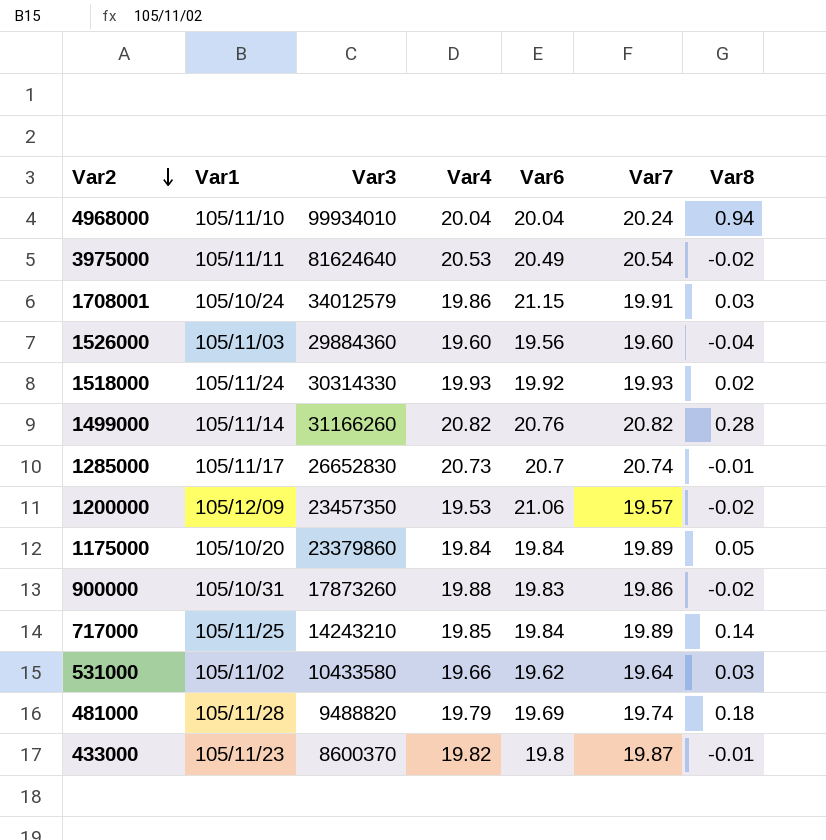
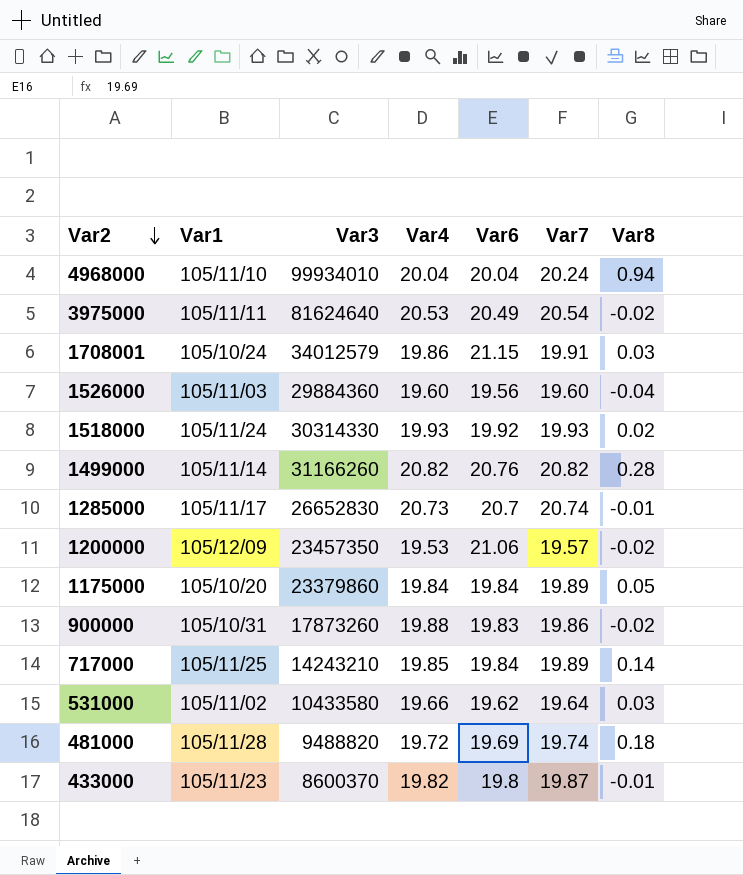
481000 | Var4: 19.79 -> 19.72

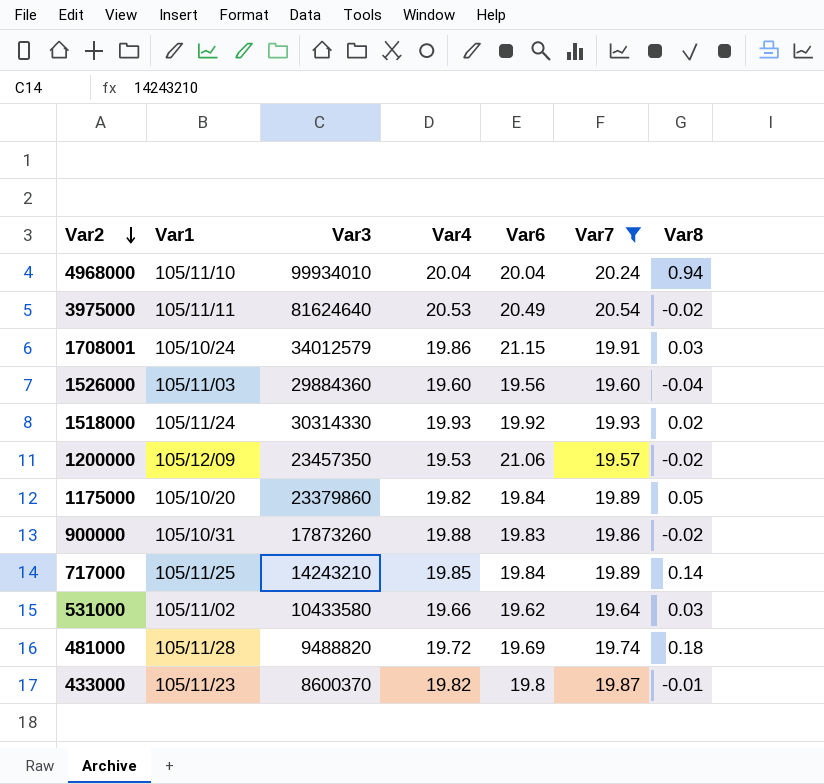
filter: none -> Var7 <= 20.54
1175000 | Var4: 19.84 -> 19.82

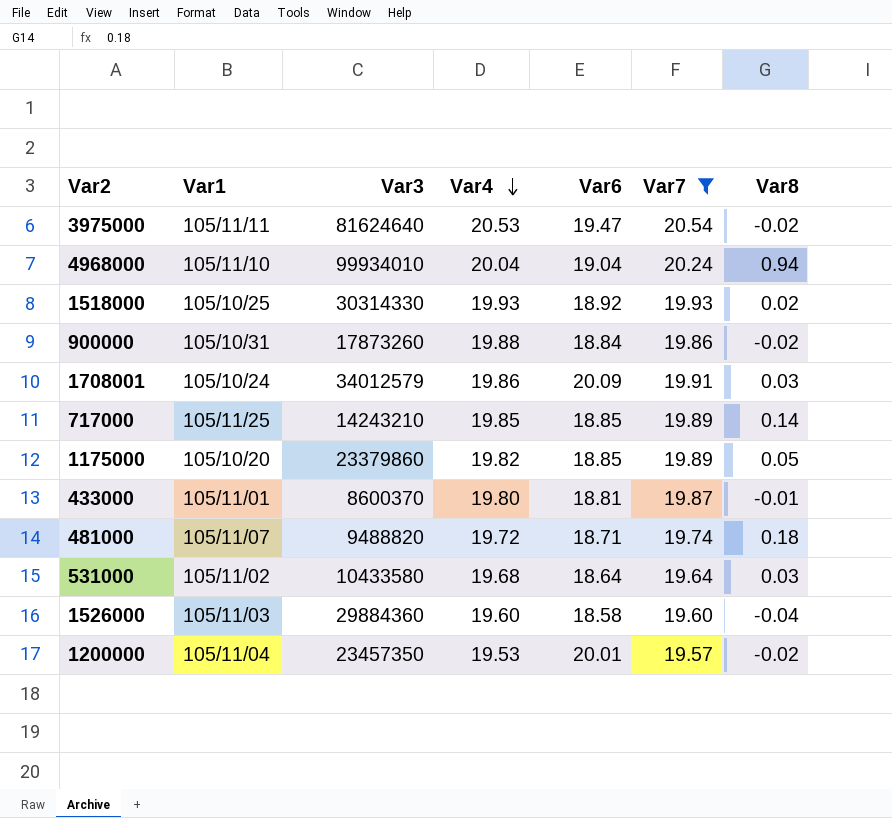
row order: Var2 descending -> Var4 descending
3975000 | Var6: 20.49 -> 19.47
4968000 | Var6: 20.04 -> 19.04
1518000 | Var1: 105/11/24 -> 105/10/25
1518000 | Var6: 19.92 -> 18.92
900000 | Var6: 19.83 -> 18.84
1708001 | Var6: 21.15 -> 20.09
717000 | Var6: 19.84 -> 18.85
1175000 | Var6: 19.84 -> 18.85
433000 | Var1: 105/11/23 -> 105/11/01
433000 | Var4: 19.82 -> 19.80
433000 | Var6: 19.8 -> 18.81
481000 | Var1: 105/11/28 -> 105/11/07
481000 | Var6: 19.69 -> 18.71
531000 | Var4: 19.66 -> 19.68
531000 | Var6: 19.62 -> 18.64
1526000 | Var6: 19.56 -> 18.58
1200000 | Var1: 105/12/09 -> 105/11/04
1200000 | Var6: 21.06 -> 20.01

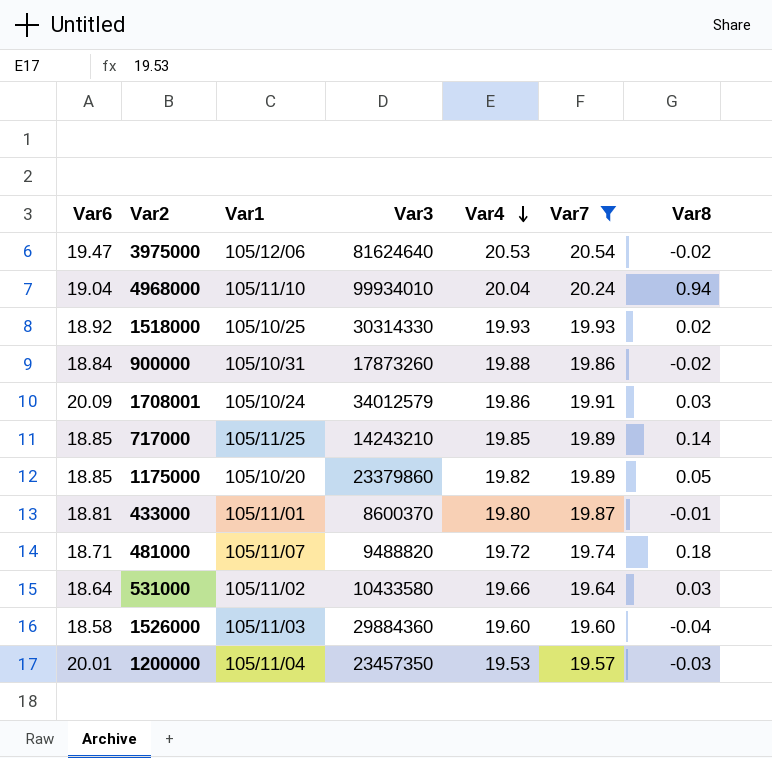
column Var6 | position: 5 -> 1
3975000 | Var1: 105/11/11 -> 105/12/06
531000 | Var4: 19.68 -> 19.66
1200000 | Var8: -0.02 -> -0.03

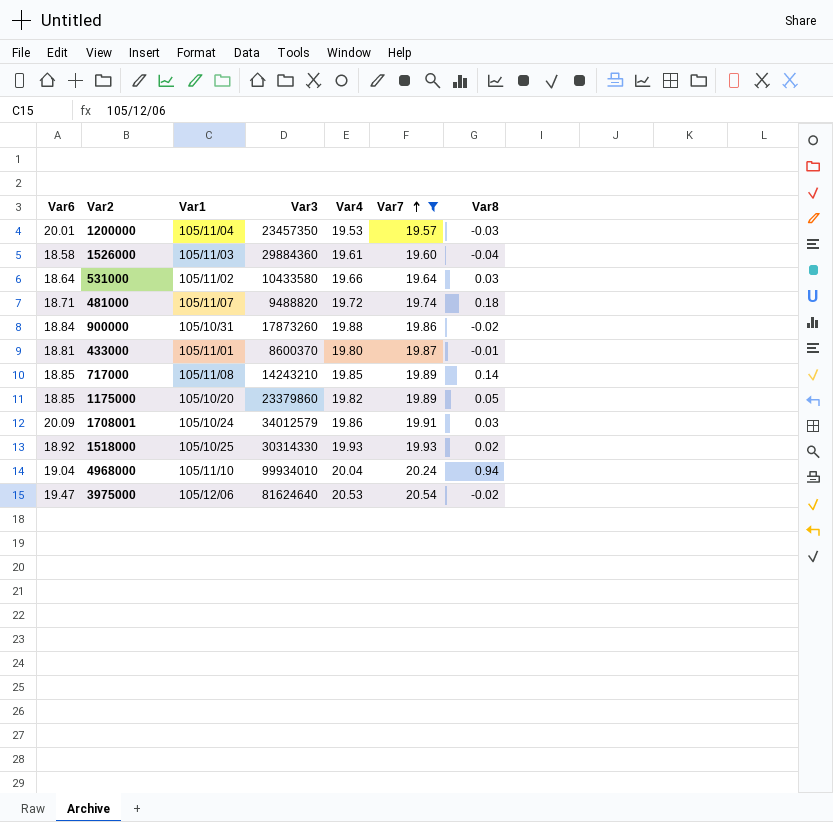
row order: Var4 descending -> Var7 ascending
1526000 | Var4: 19.60 -> 19.61
717000 | Var1: 105/11/25 -> 105/11/08

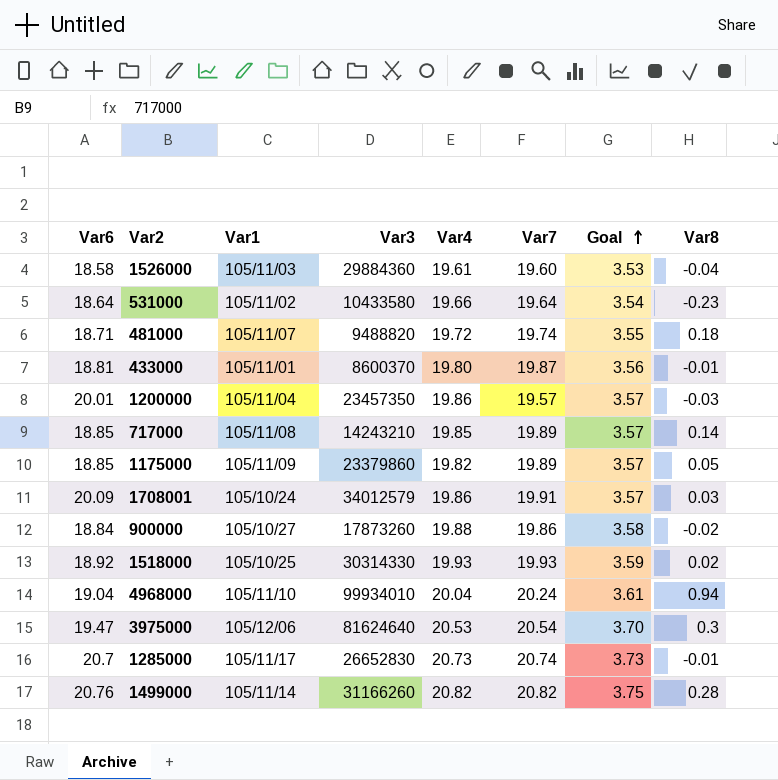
filter: Var7 <= 20.54 -> none
row order: Var7 ascending -> Goal ascending
column Goal | formula: none -> [Var4] * 0.18
531000 | Var8: 0.03 -> -0.23
1200000 | Var4: 19.53 -> 19.86
1175000 | Var1: 105/10/20 -> 105/11/09
900000 | Var1: 105/10/31 -> 105/10/27
3975000 | Var8: -0.02 -> 0.3

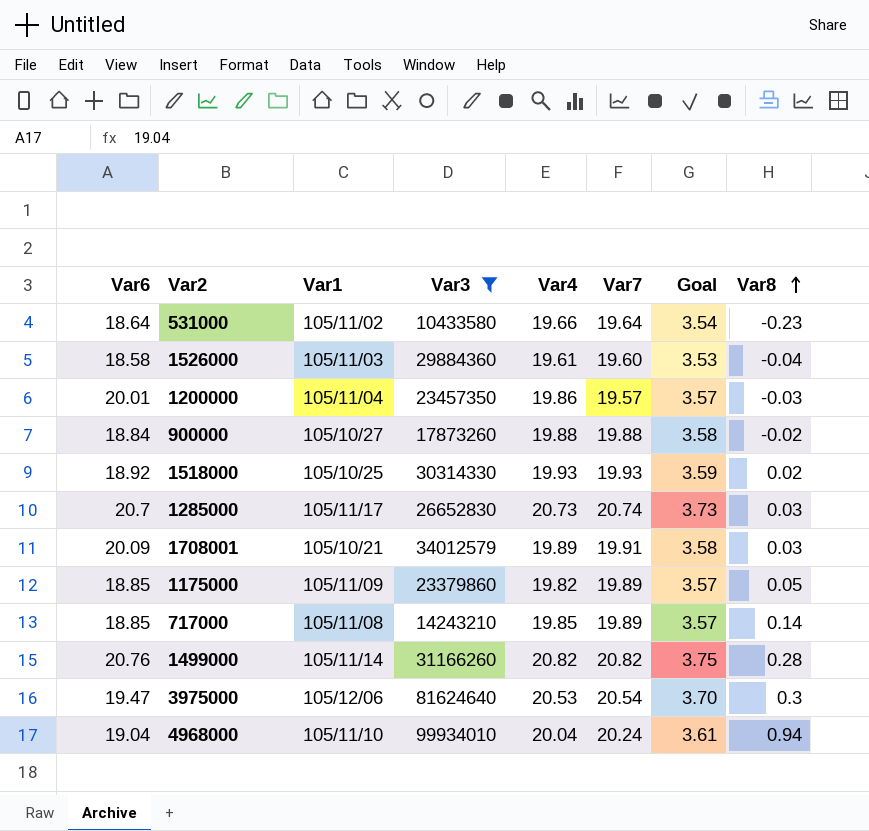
filter: none -> Var3 >= 10433580
row order: Goal ascending -> Var8 ascending
900000 | Var7: 19.86 -> 19.88
1285000 | Var8: -0.01 -> 0.03
1708001 | Var1: 105/10/24 -> 105/10/21
1708001 | Var4: 19.86 -> 19.89
1708001 | Goal: 3.57 -> 3.58

